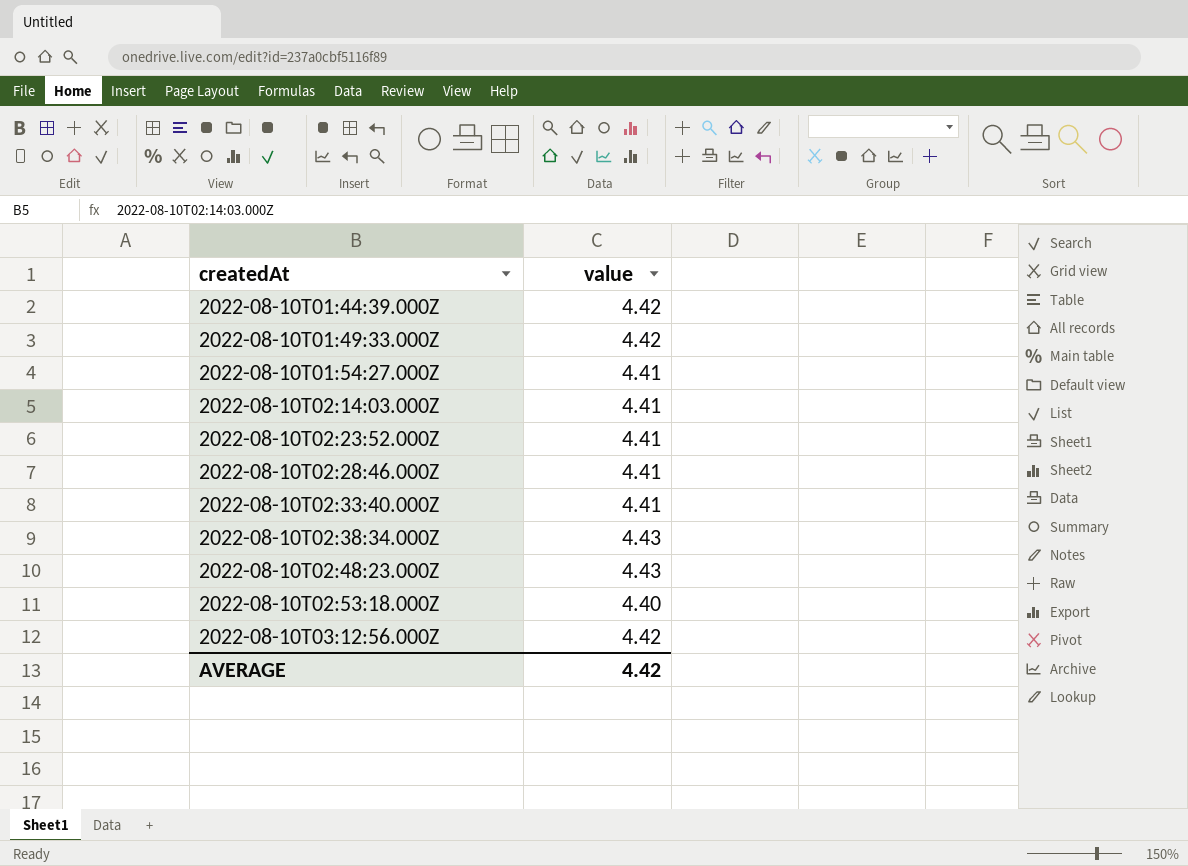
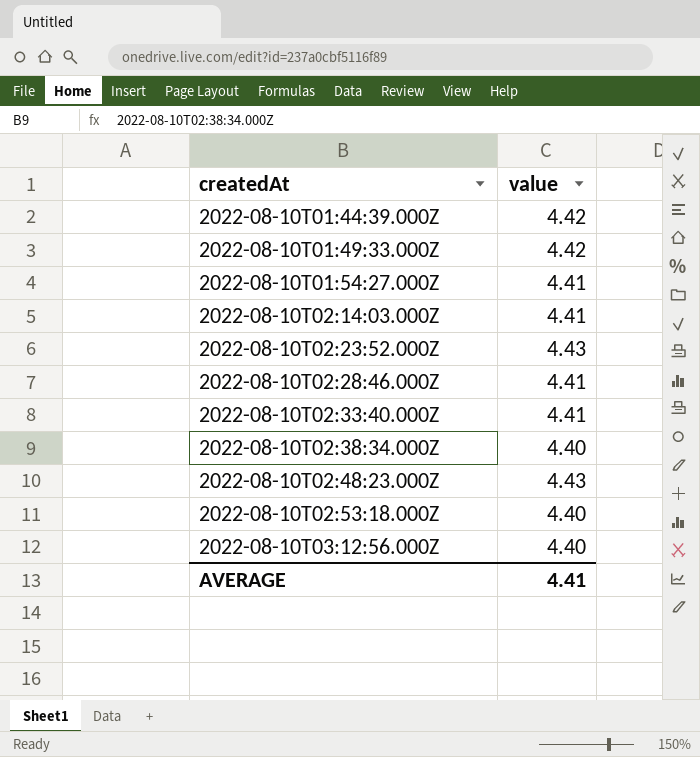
2022-08-10T02:23:52.000Z | value: 4.41 -> 4.43
2022-08-10T02:38:34.000Z | value: 4.43 -> 4.40
2022-08-10T03:12:56.000Z | value: 4.42 -> 4.40
AVERAGE | value: 4.42 -> 4.41

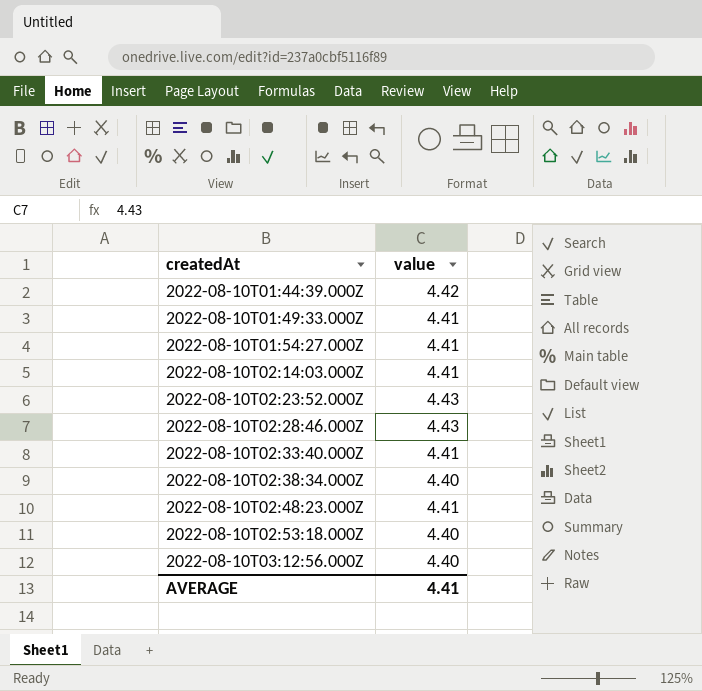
2022-08-10T01:49:33.000Z | value: 4.42 -> 4.41
2022-08-10T02:28:46.000Z | value: 4.41 -> 4.43
2022-08-10T02:48:23.000Z | value: 4.43 -> 4.41

